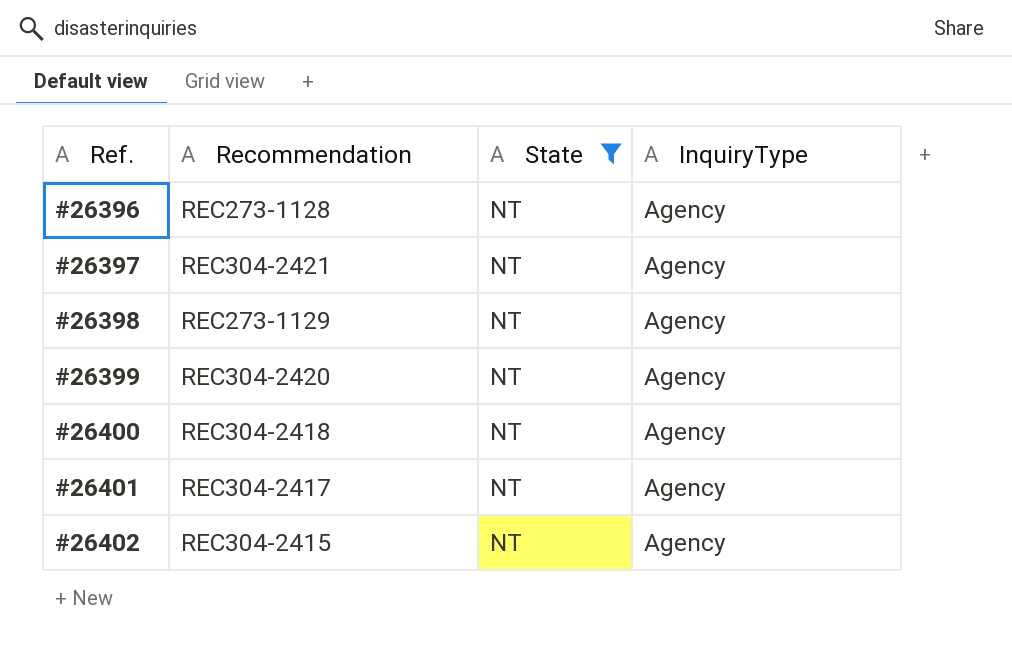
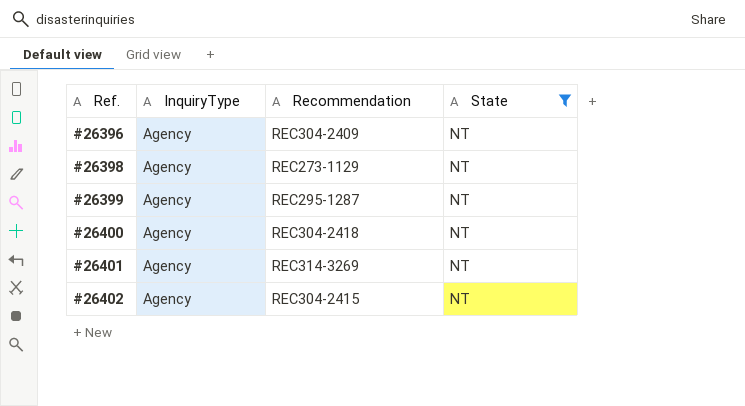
column InquiryType | position: 4 -> 2
row #26397: REC304-2421 | NT | Agency -> none
#26396 | Recommendation: REC273-1128 -> REC304-2409
#26399 | Recommendation: REC304-2420 -> REC295-1287
#26401 | Recommendation: REC304-2417 -> REC314-3269

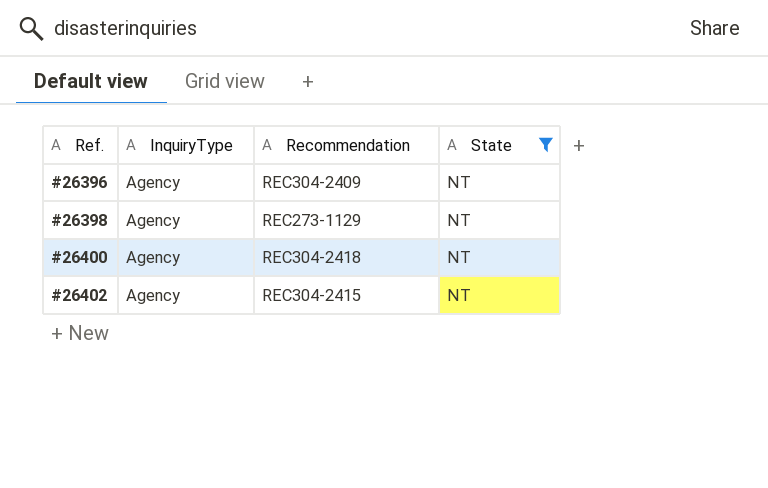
row #26399: Agency | REC295-1287 | NT -> none
row #26401: Agency | REC314-3269 | NT -> none

